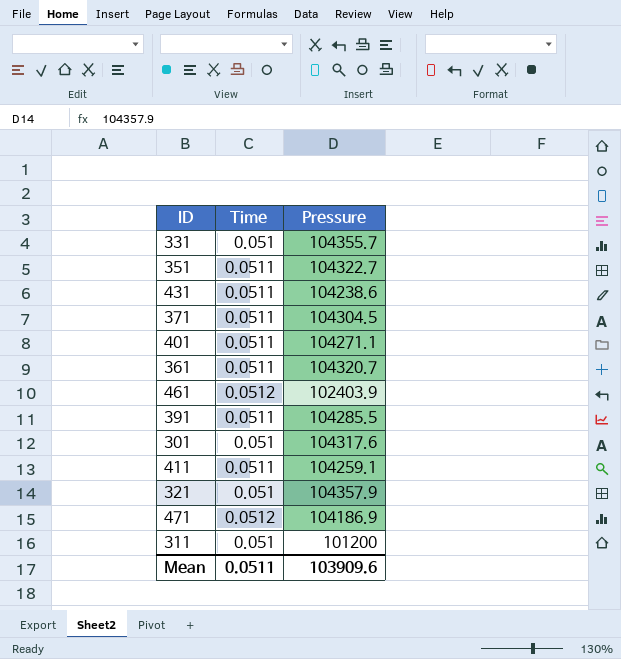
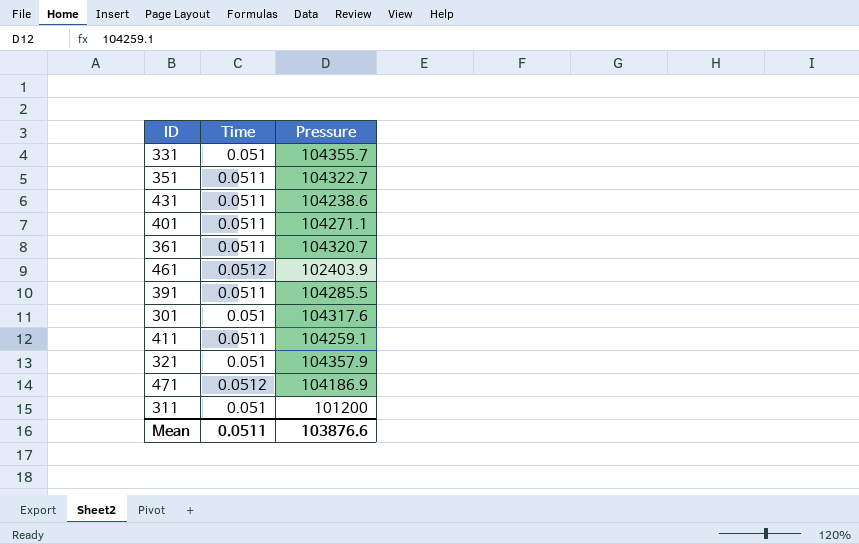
row 371: 0.0511 | 104304.5 -> none
Mean | Pressure: 103909.6 -> 103876.6

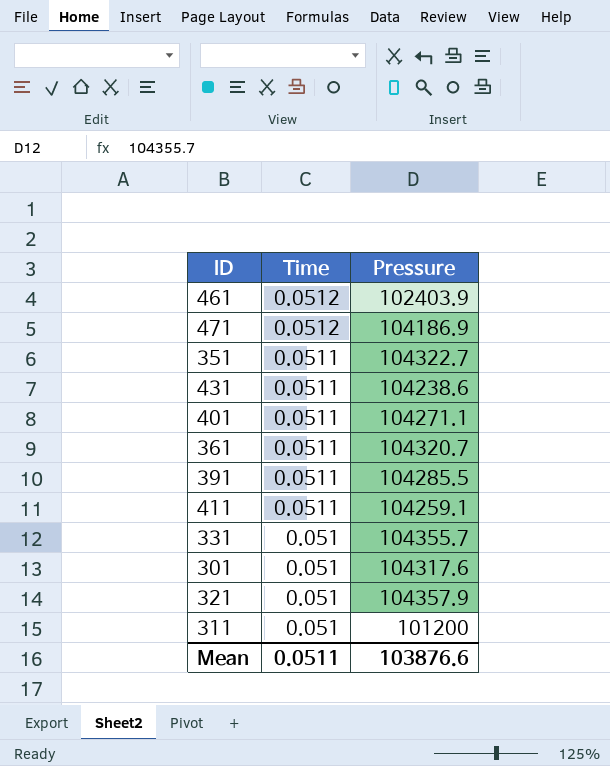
row order: none -> Time descending

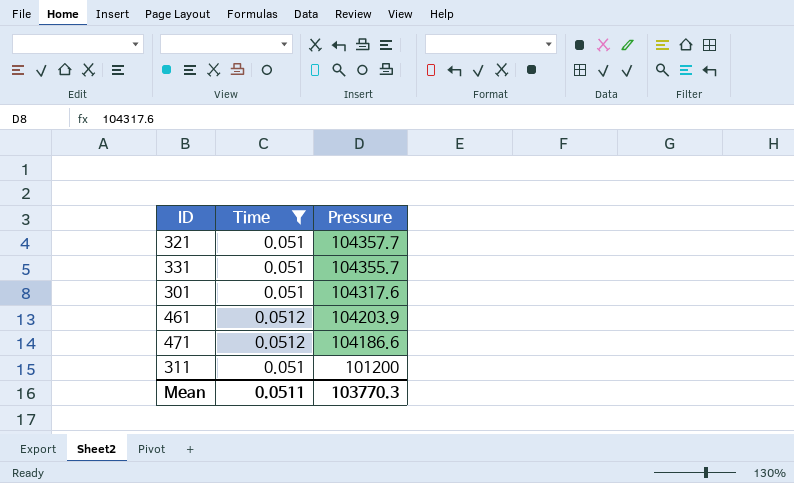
filter: none -> Time != 0.0511
row order: Time descending -> Pressure descending
321 | Pressure: 104357.9 -> 104357.7
461 | Pressure: 102403.9 -> 104203.9
471 | Pressure: 104186.9 -> 104186.6
Mean | Pressure: 103876.6 -> 103770.3

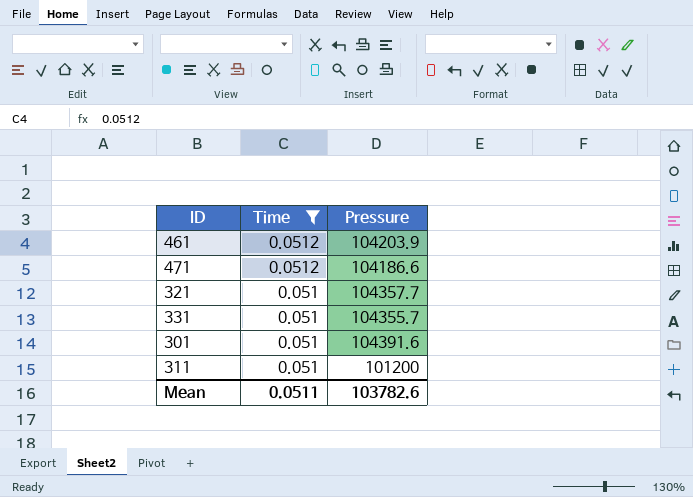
row order: Pressure descending -> Time descending
301 | Pressure: 104317.6 -> 104391.6
Mean | Pressure: 103770.3 -> 103782.6

